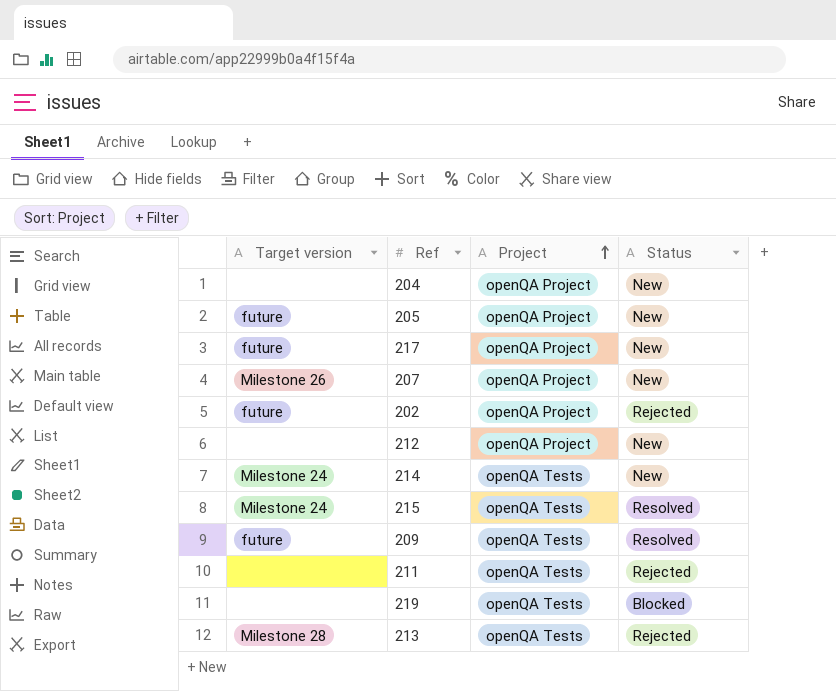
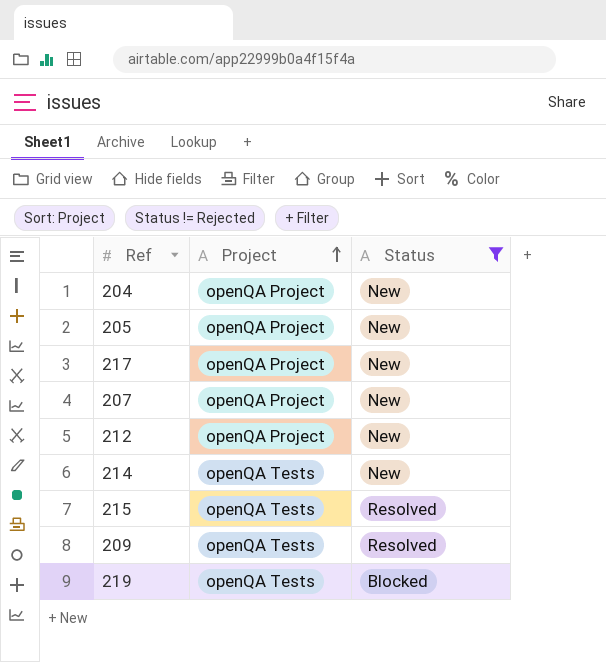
filter: none -> Status != Rejected
column Target version | position: 1 -> none

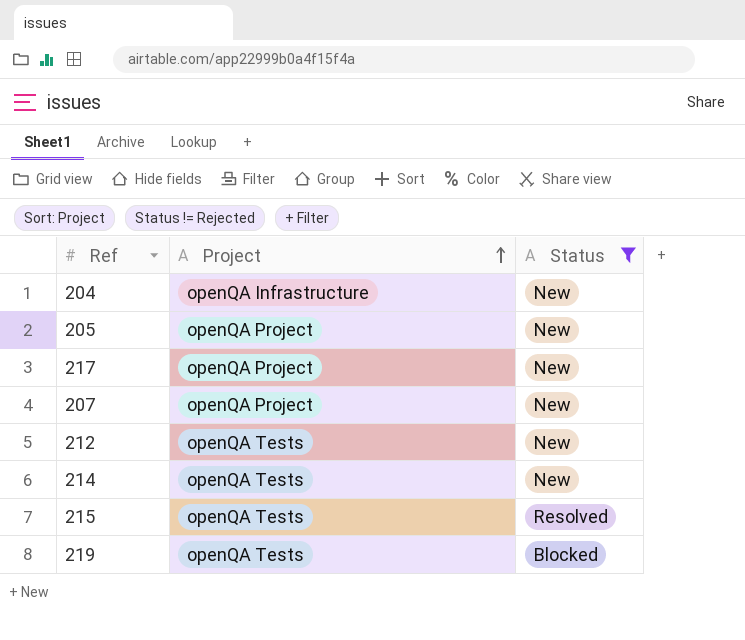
row 209: openQA Tests | Resolved -> none
204 | Project: openQA Project -> openQA Infrastructure
212 | Project: openQA Project -> openQA Tests

